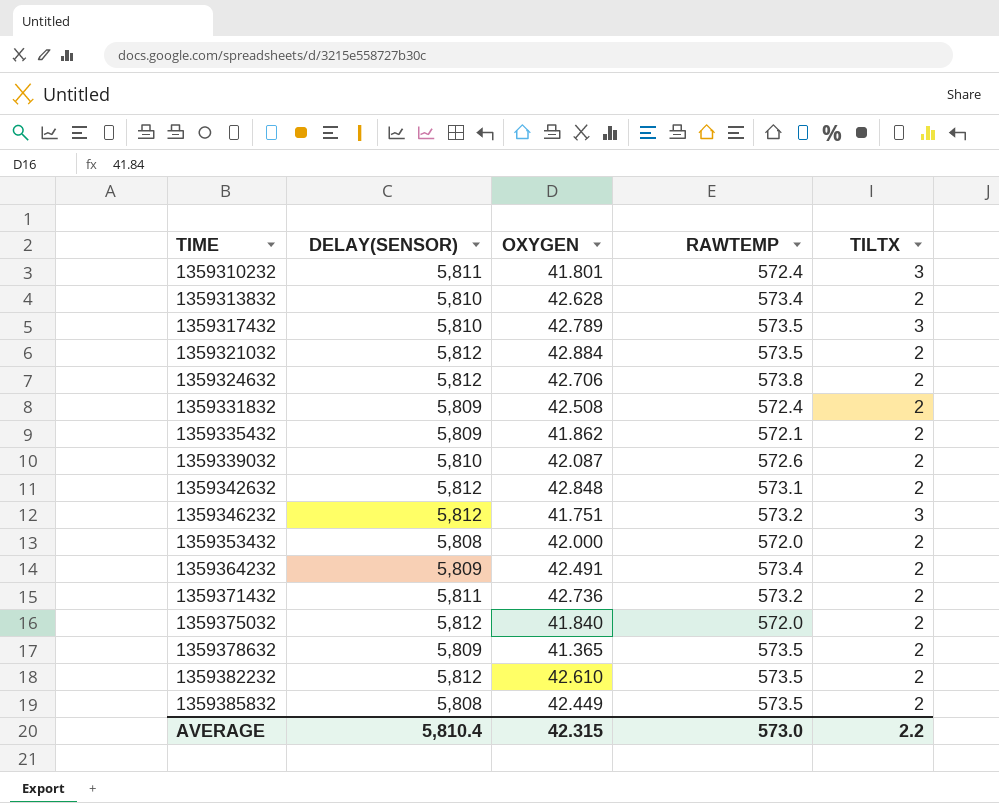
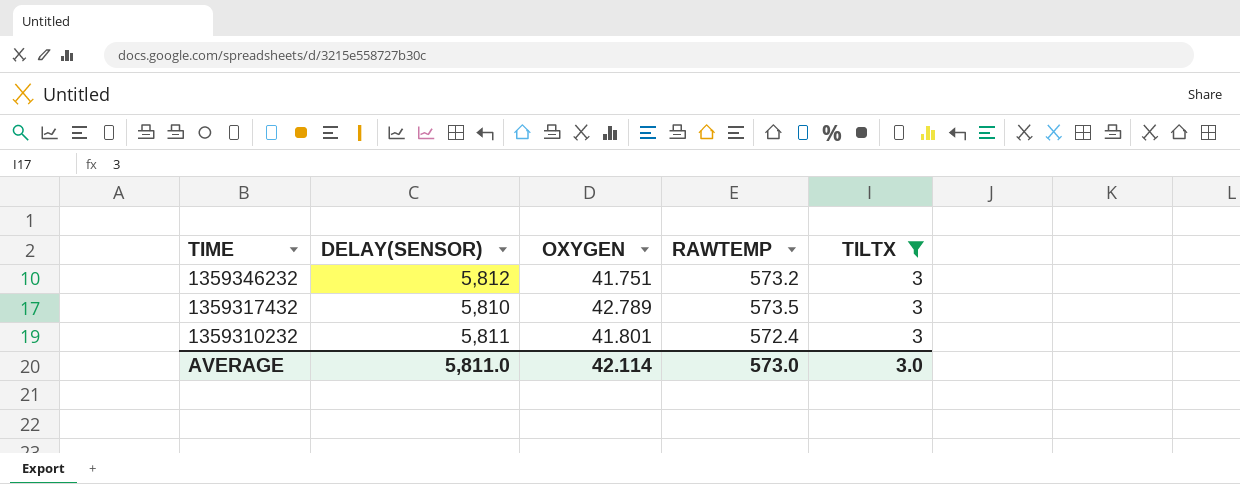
filter: none -> TILTX = 3
row order: TIME ascending -> TIME descending
AVERAGE | DELAY(SENSOR): 5,810.4 -> 5,811.0
AVERAGE | OXYGEN: 42.315 -> 42.114
AVERAGE | TILTX: 2.2 -> 3.0

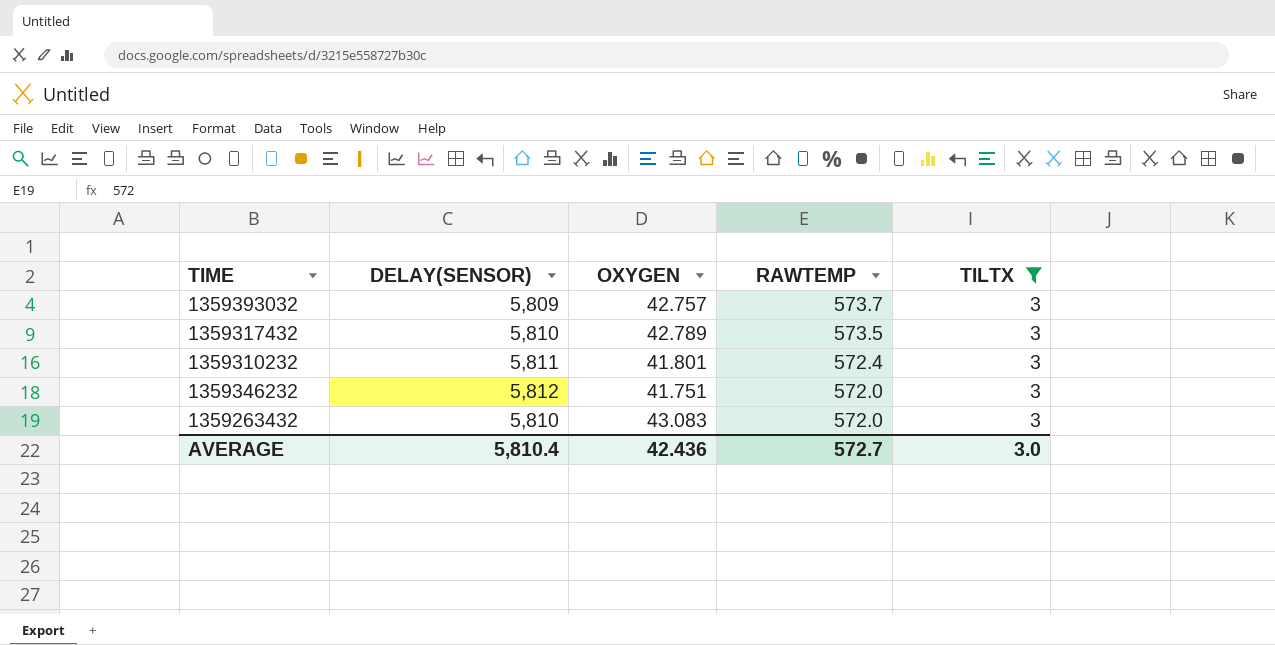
row order: TIME descending -> RAWTEMP descending
row 1359393032: none -> 5,809 | 42.757 | 573.7 | 3
1359346232 | RAWTEMP: 573.2 -> 572.0
row 1359263432: none -> 5,810 | 43.083 | 572.0 | 3
AVERAGE | DELAY(SENSOR): 5,811.0 -> 5,810.4
AVERAGE | OXYGEN: 42.114 -> 42.436
AVERAGE | RAWTEMP: 573.0 -> 572.7

